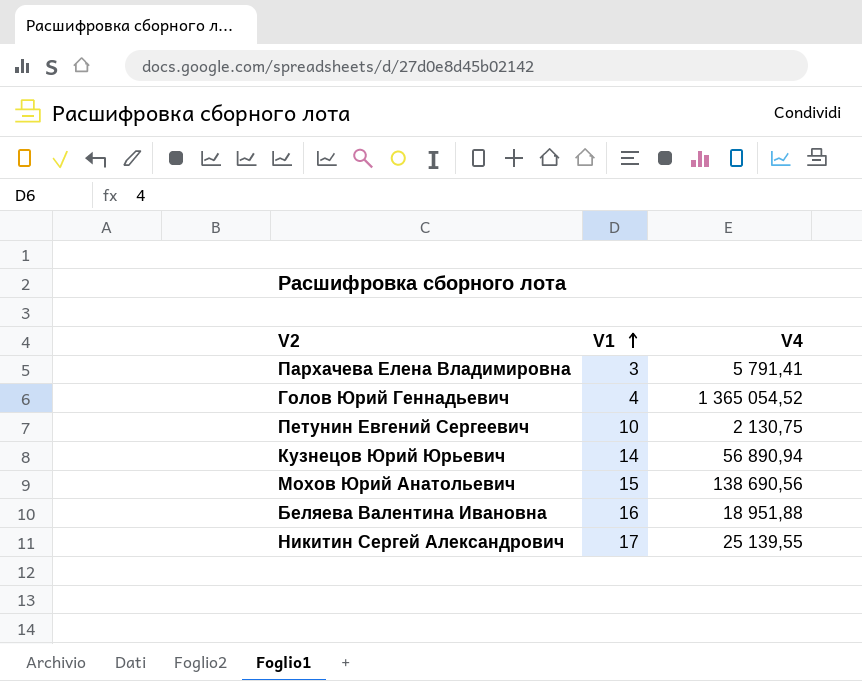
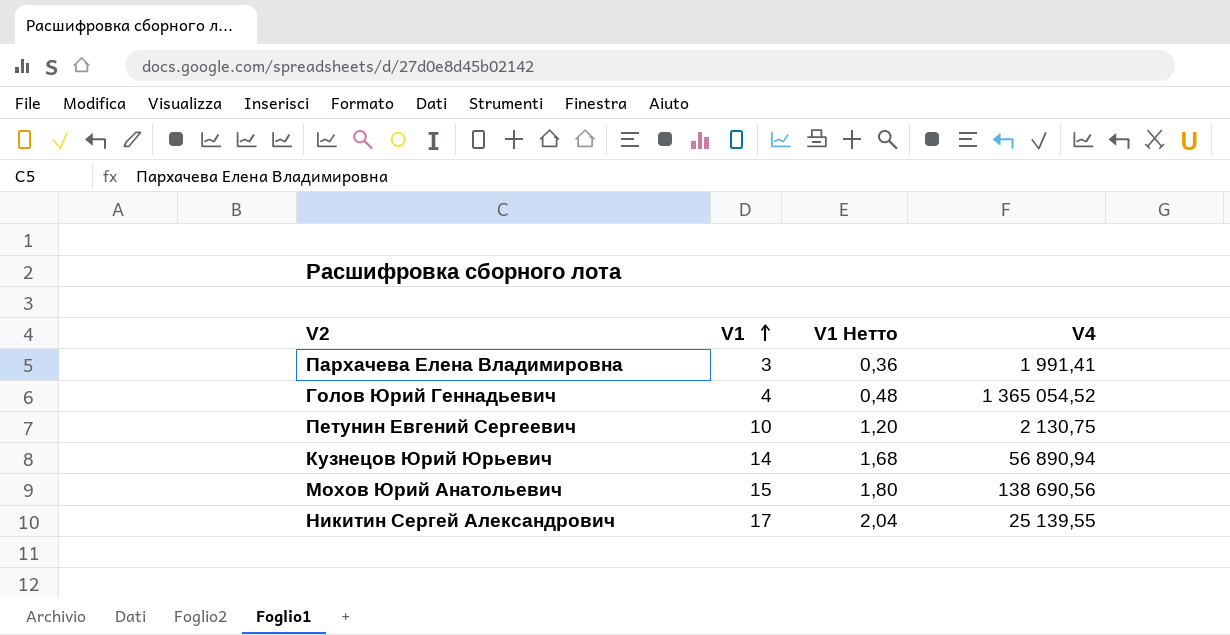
column V1 Нетто | formula: none -> [V1] * 0,12
row Беляева Валентина Ивановна: 16 | 18 951,88 -> none
Пархачева Елена Владимировна | V4: 5 791,41 -> 1 991,41

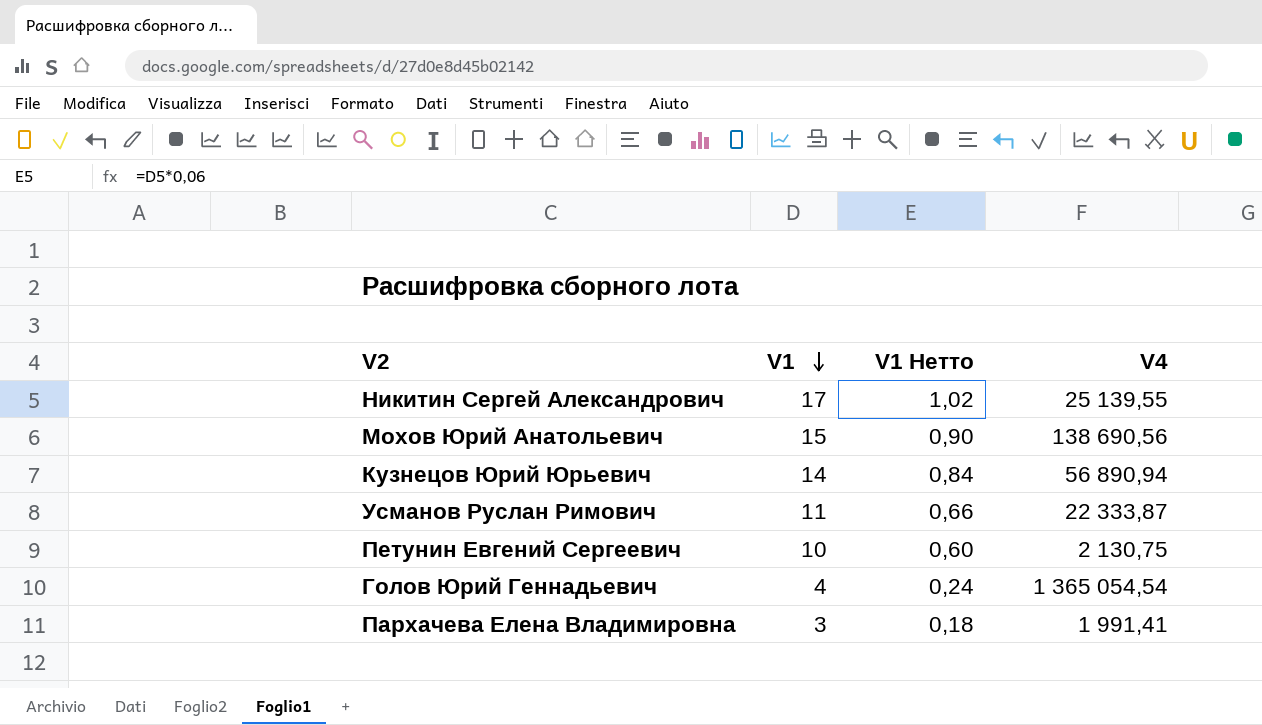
row order: V1 ascending -> V1 descending
column V1 Нетто | formula: [V1] * 0,12 -> [V1] * 0,06
row Усманов Руслан Римович: none -> 11 | 0,66 | 22 333,87
Голов Юрий Геннадьевич | V4: 1 365 054,52 -> 1 365 054,54

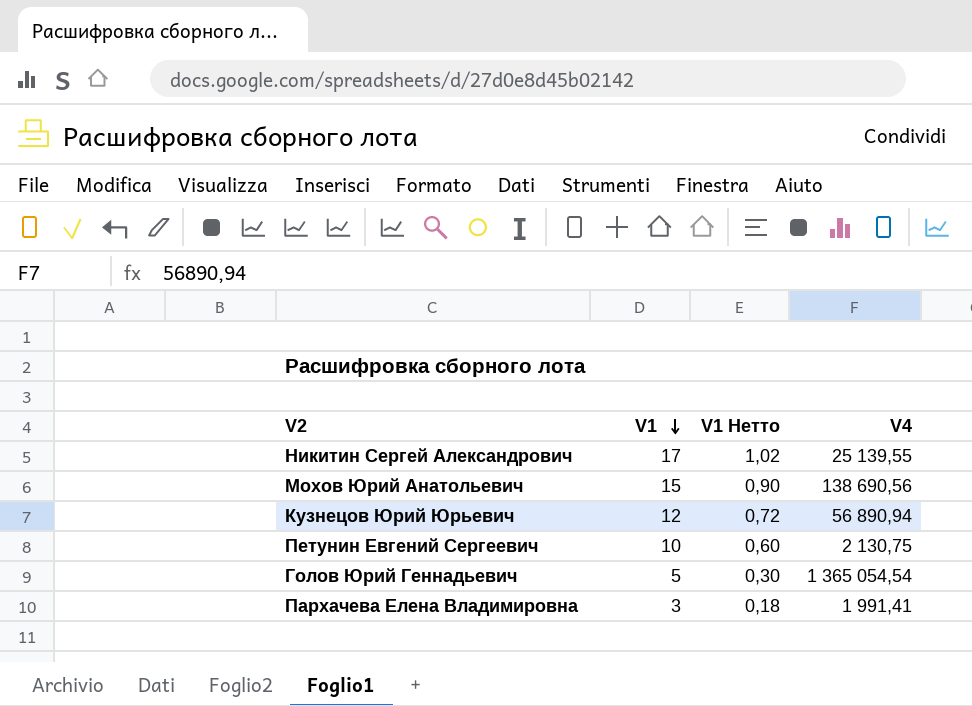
row Усманов Руслан Римович: 11 | 0,66 | 22 333,87 -> none
Кузнецов Юрий Юрьевич | V1: 14 -> 12
Кузнецов Юрий Юрьевич | V1 Нетто: 0,84 -> 0,72
Голов Юрий Геннадьевич | V1: 4 -> 5
Голов Юрий Геннадьевич | V1 Нетто: 0,24 -> 0,30

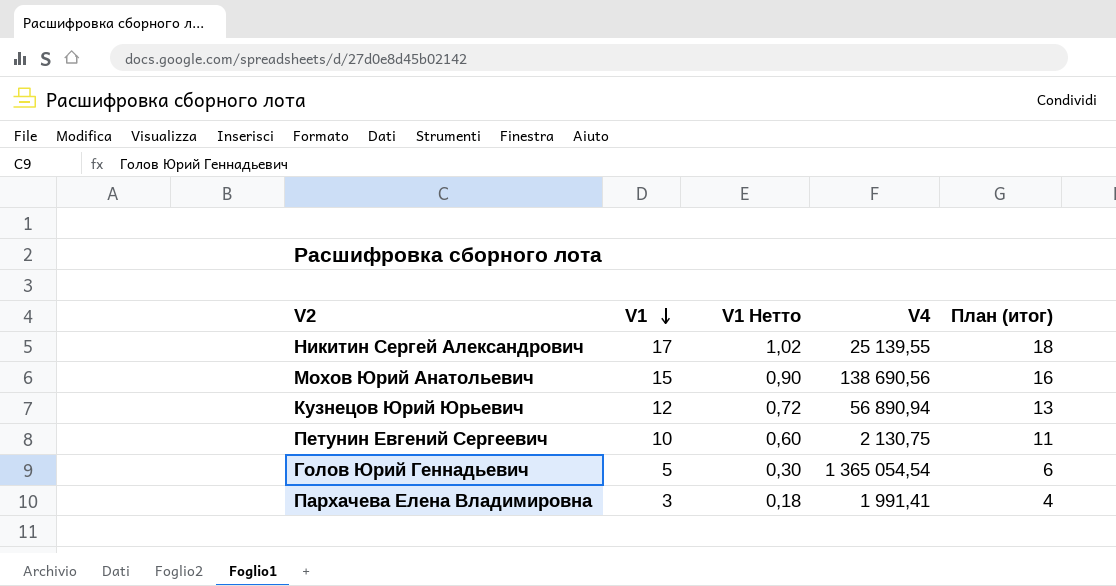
column План (итог) | formula: none -> [V1] + 1

